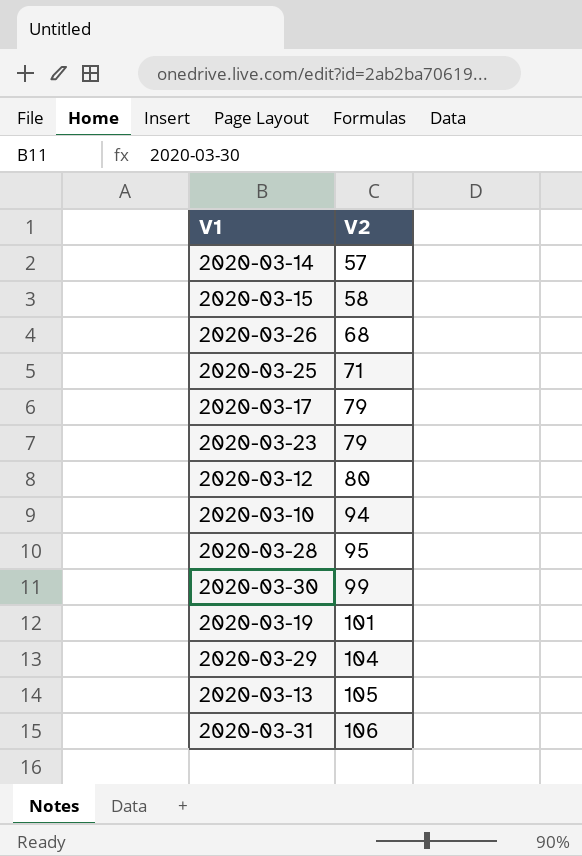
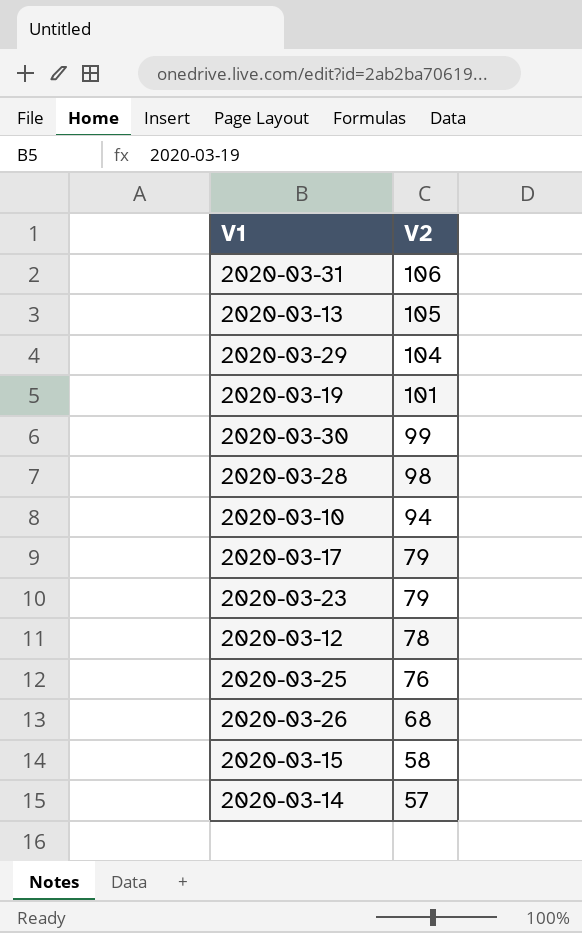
row order: V2 ascending -> V2 descending
2020-03-28 | V2: 95 -> 98
2020-03-12 | V2: 80 -> 78
2020-03-25 | V2: 71 -> 76

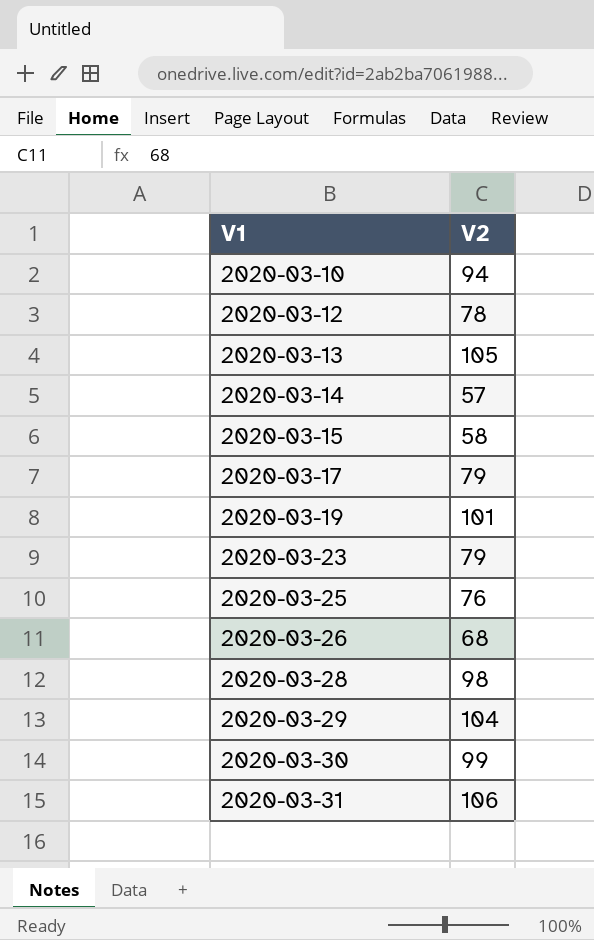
row order: V2 descending -> V1 ascending

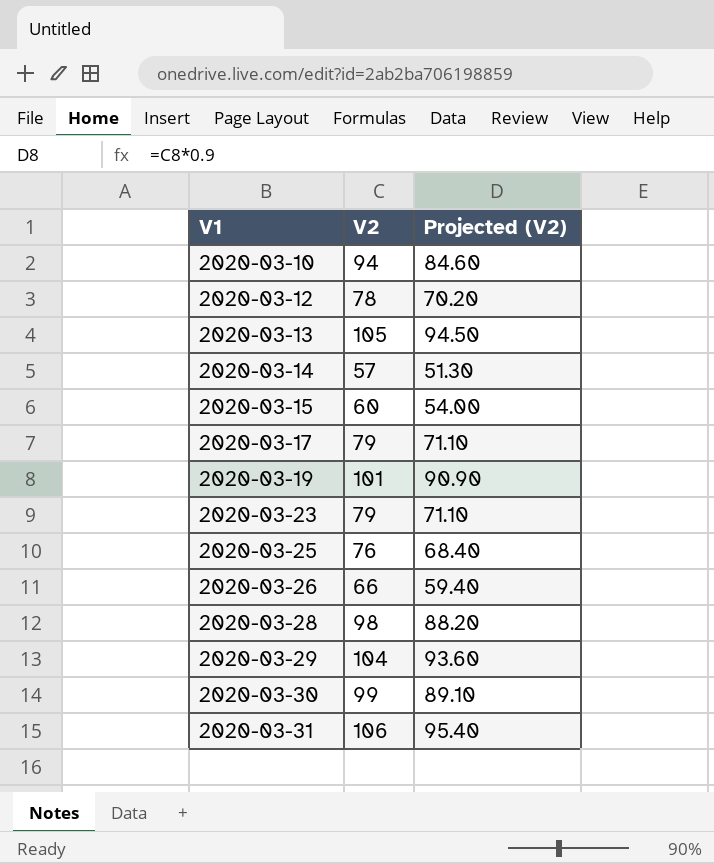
column Projected (V2) | formula: none -> [V2] * 0.9
2020-03-15 | V2: 58 -> 60
2020-03-26 | V2: 68 -> 66

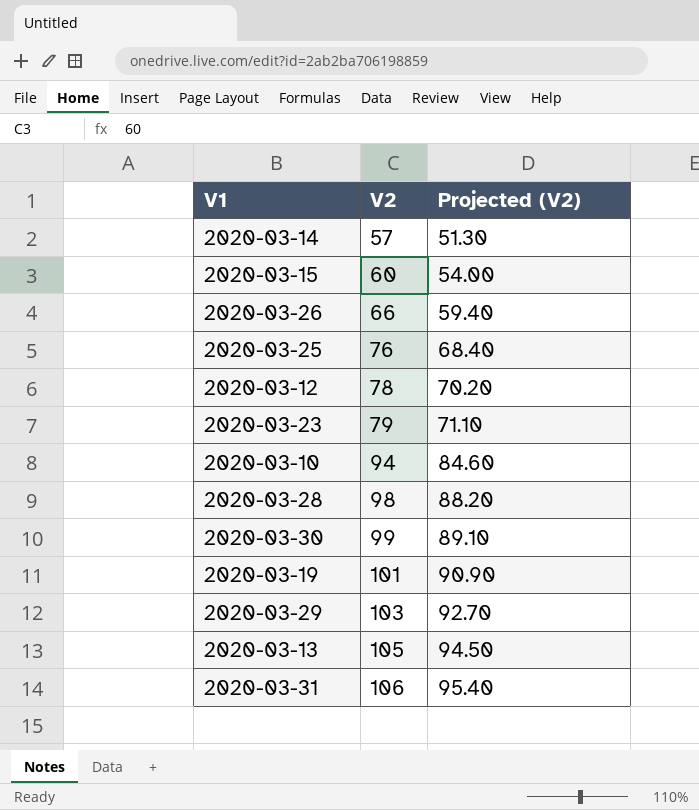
row order: V1 ascending -> V2 ascending
row 2020-03-17: 79 | 71.10 -> none
2020-03-29 | V2: 104 -> 103
2020-03-29 | Projected (V2): 93.60 -> 92.70

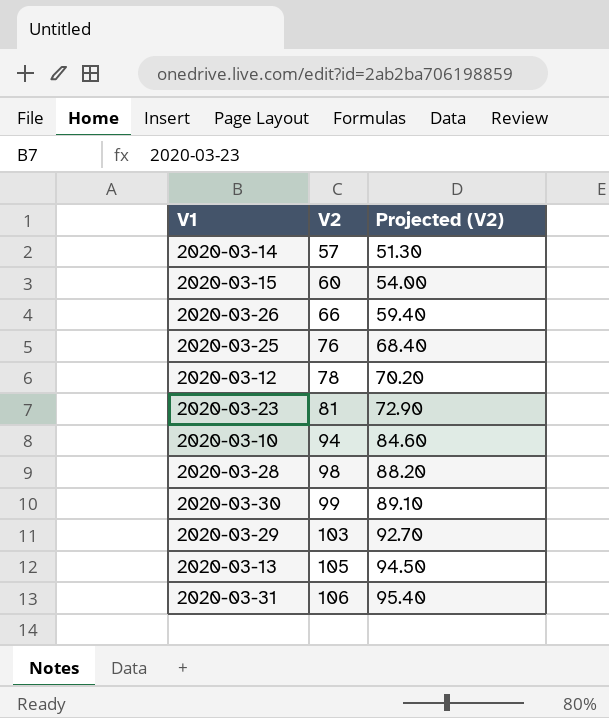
row 2020-03-19: 101 | 90.90 -> none
2020-03-23 | V2: 79 -> 81
2020-03-23 | Projected (V2): 71.10 -> 72.90

